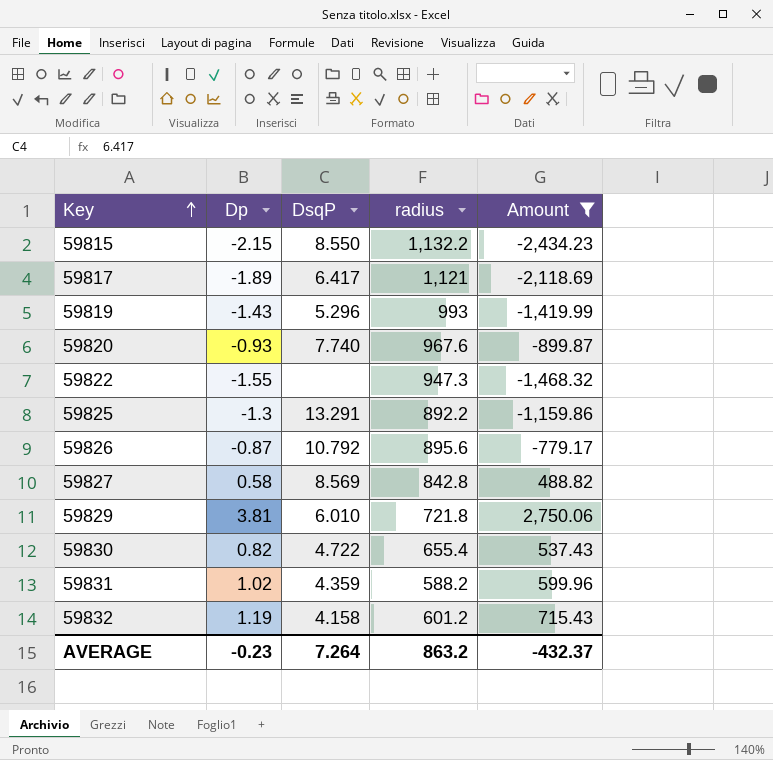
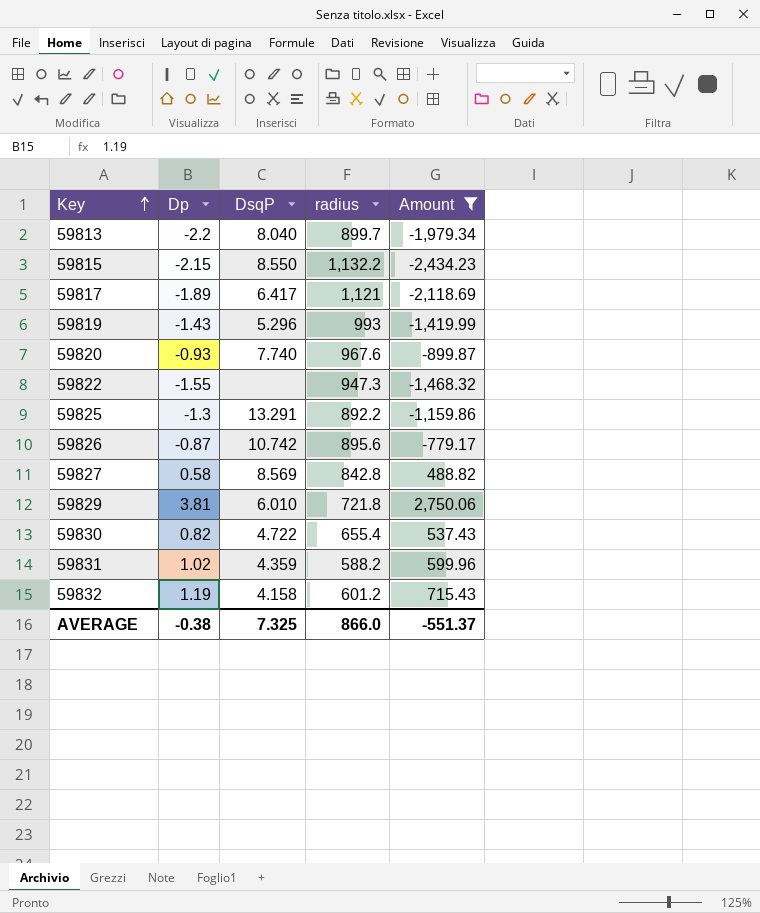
row 59813: none -> -2.2 | 8.040 | 899.7 | -1,979.34
59826 | DsqP: 10.792 -> 10.742
AVERAGE | Dp: -0.23 -> -0.38
AVERAGE | DsqP: 7.264 -> 7.325
AVERAGE | radius: 863.2 -> 866.0
AVERAGE | Amount: -432.37 -> -551.37

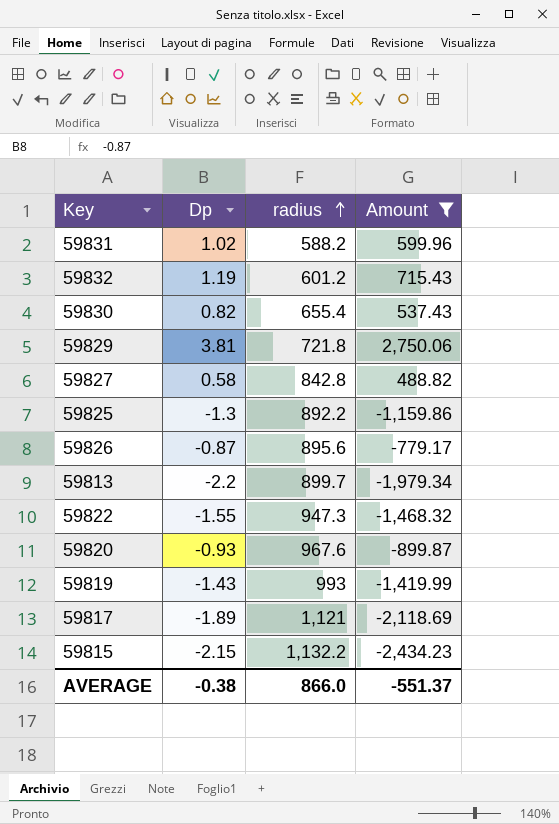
row order: Key ascending -> radius ascending
column DsqP | position: 3 -> none

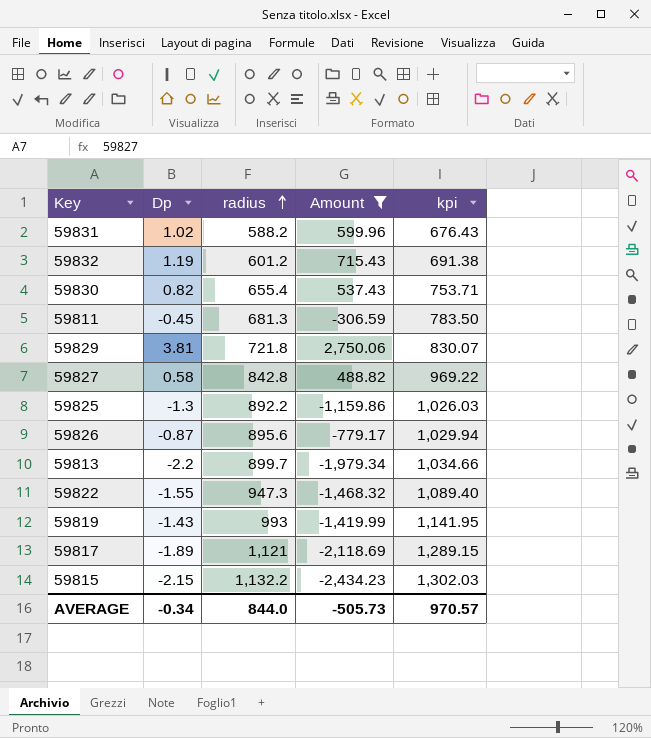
column kpi | formula: none -> [radius] * 1.15
row 59820: -0.93 | 967.6 | -899.87 -> none
row 59811: none -> -0.45 | 681.3 | -306.59 | 783.50
AVERAGE | Dp: -0.38 -> -0.34
AVERAGE | radius: 866.0 -> 844.0
AVERAGE | Amount: -551.37 -> -505.73

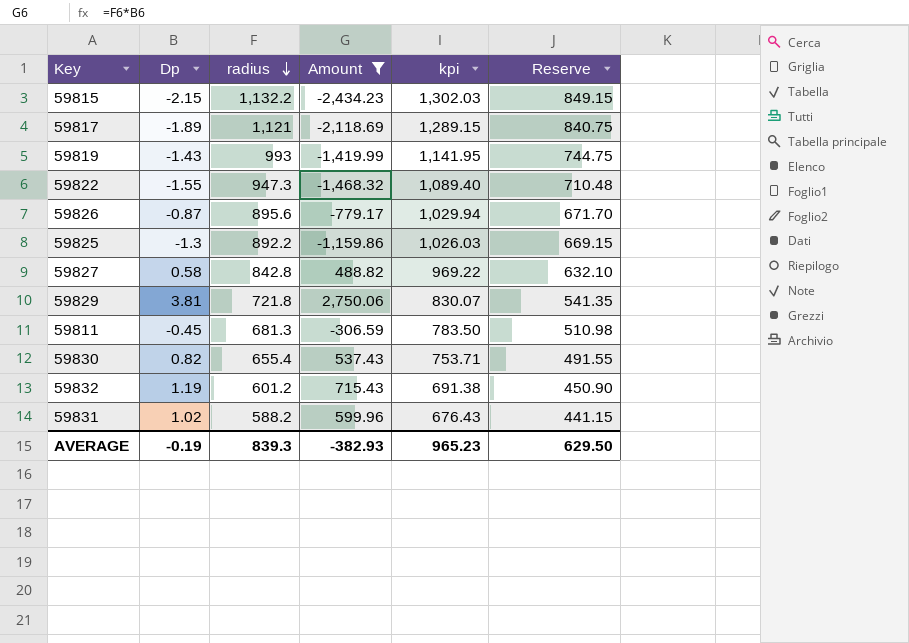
row order: radius ascending -> radius descending
column Reserve | formula: none -> [radius] * 0.75
row 59813: -2.2 | 899.7 | -1,979.34 | 1,034.66 -> none
AVERAGE | Dp: -0.34 -> -0.19
AVERAGE | radius: 844.0 -> 839.3
AVERAGE | Amount: -505.73 -> -382.93
AVERAGE | kpi: 970.57 -> 965.23

